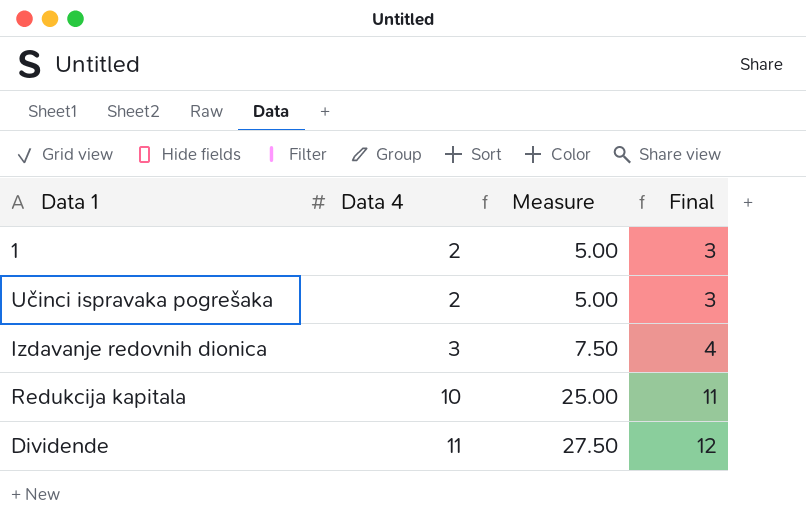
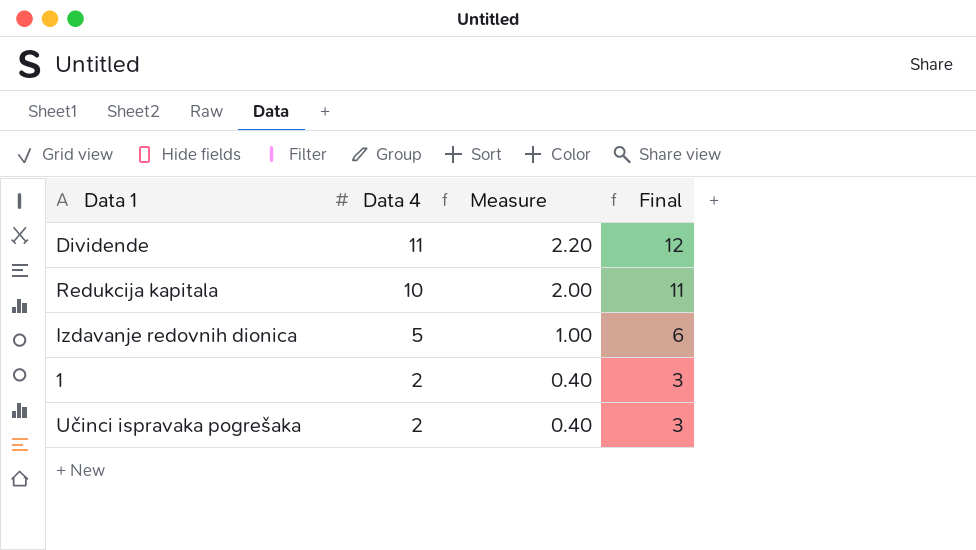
row order: Data 4 ascending -> Data 4 descending
column Measure | formula: [Data 4] * 2.5 -> [Data 4] * 0.2
Izdavanje redovnih dionica | Data 4: 3 -> 5
Izdavanje redovnih dionica | Final: 4 -> 6

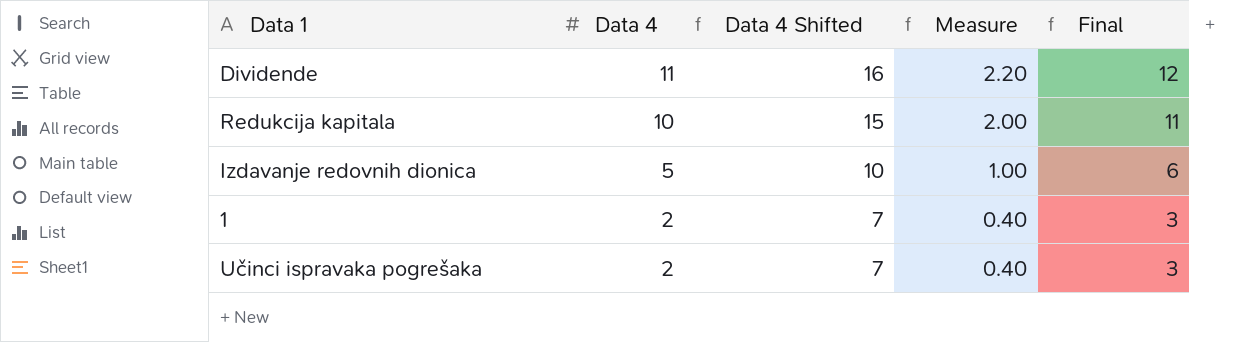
column Data 4 Shifted | formula: none -> [Data 4] + 5

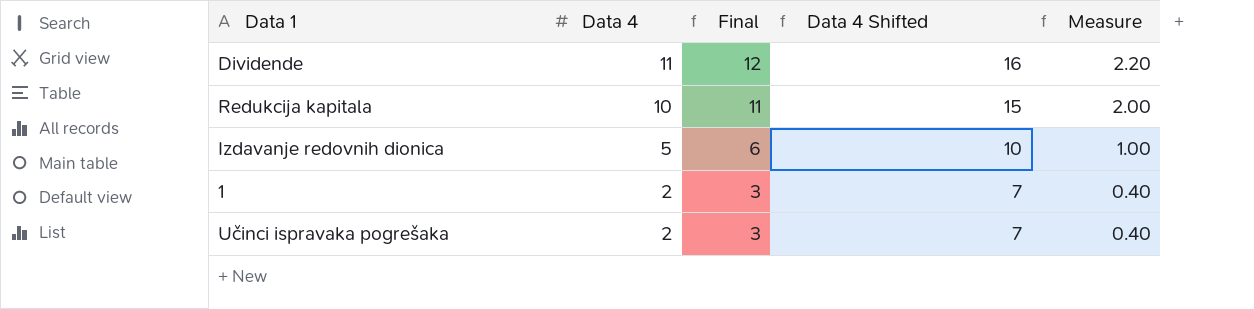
column Final | position: 5 -> 3

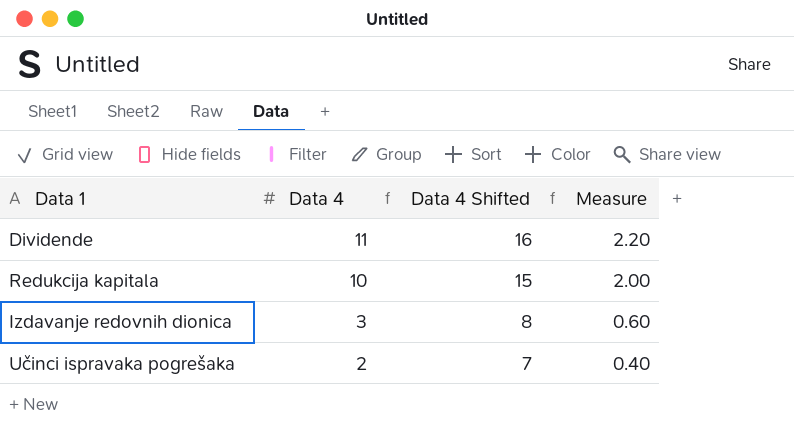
column Final | formula: [Data 4] + 1 -> none
row 1: 2 | 3 | 7 | 0.40 -> none
Izdavanje redovnih dionica | Data 4: 5 -> 3
Izdavanje redovnih dionica | Data 4 Shifted: 10 -> 8
Izdavanje redovnih dionica | Measure: 1.00 -> 0.60

